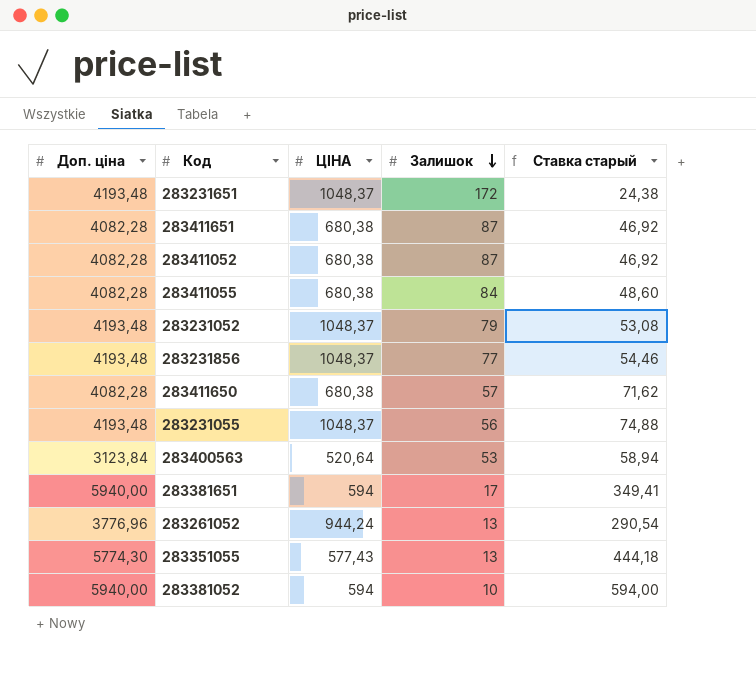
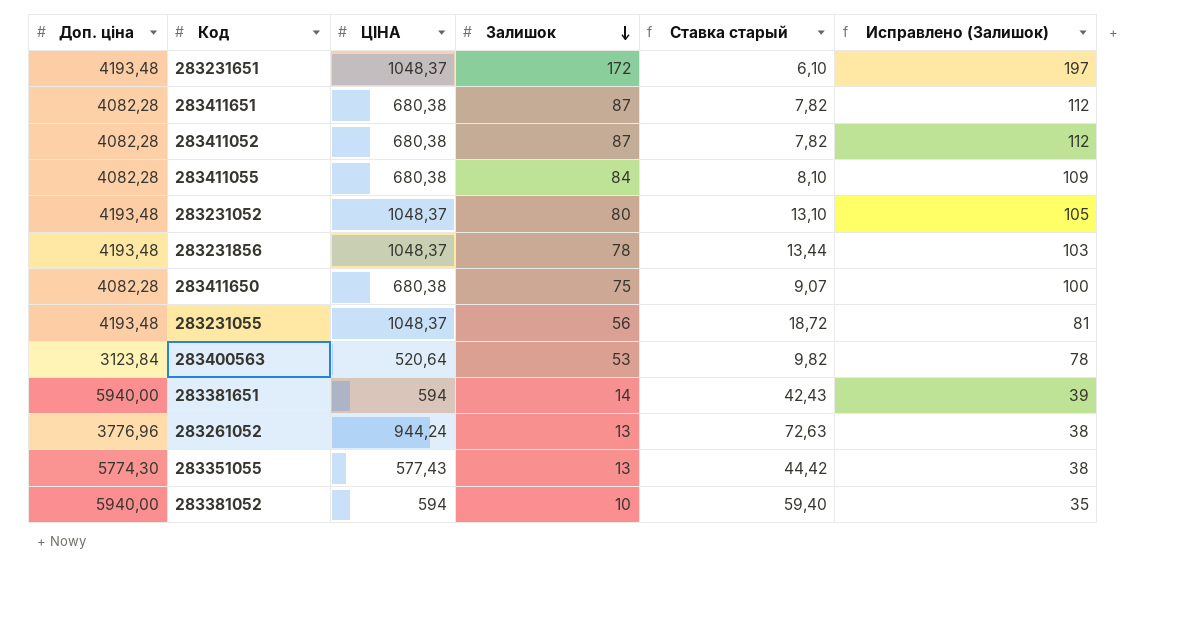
column Ставка старый | formula: [Доп. ціна] / [Залишок] -> [ЦІНА] / [Залишок]
column Исправлено (Залишок) | formula: none -> [Залишок] + 25
283231052 | Залишок: 79 -> 80
283231856 | Залишок: 77 -> 78
283411650 | Залишок: 57 -> 75
283381651 | Залишок: 17 -> 14

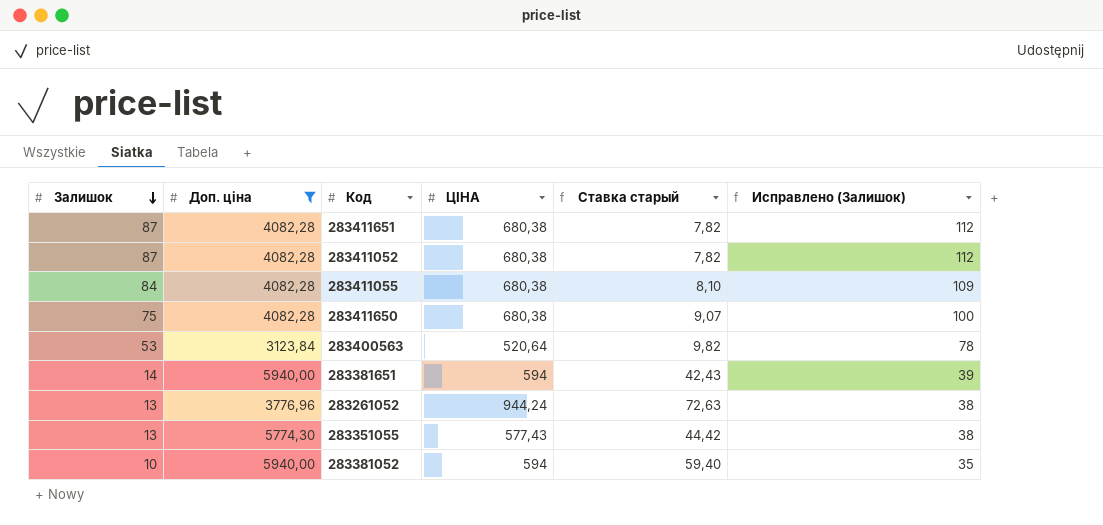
filter: none -> Доп. ціна != 4193,48
column Залишок | position: 4 -> 1

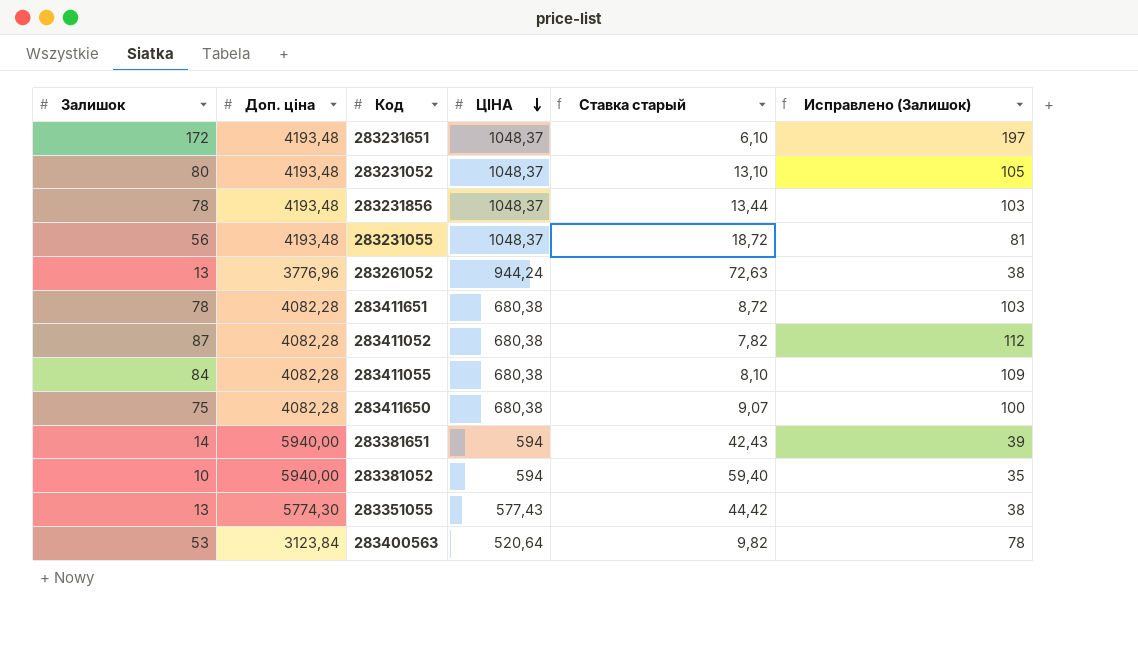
filter: Доп. ціна != 4193,48 -> none
row order: Залишок descending -> ЦІНА descending
283411651 | Залишок: 87 -> 78
283411651 | Ставка старый: 7,82 -> 8,72
283411651 | Исправлено (Залишок): 112 -> 103

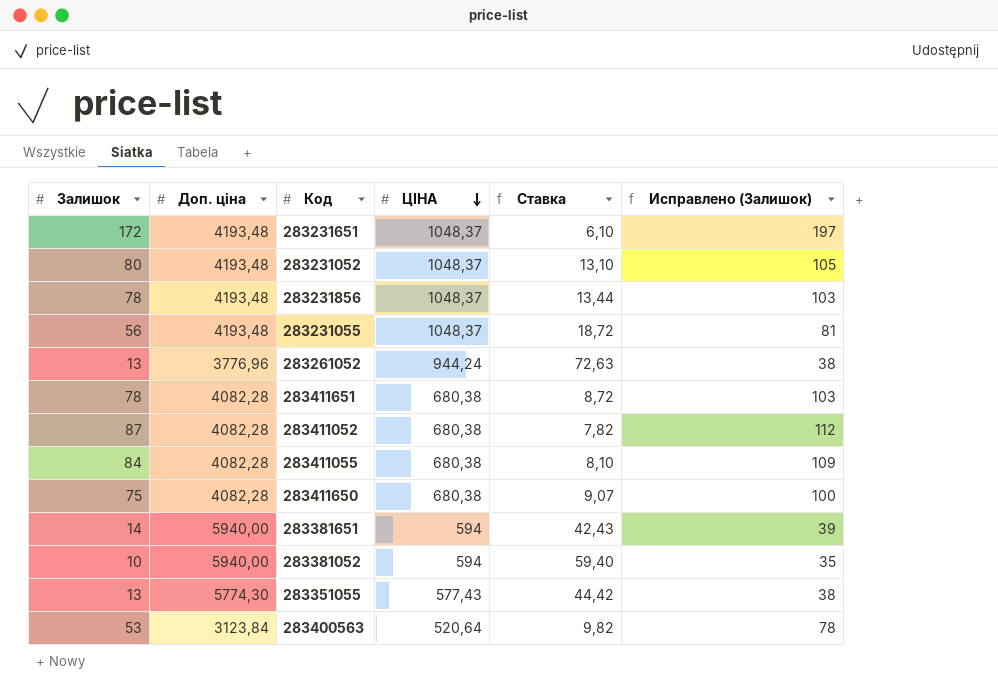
column name: Ставка старый -> Ставка

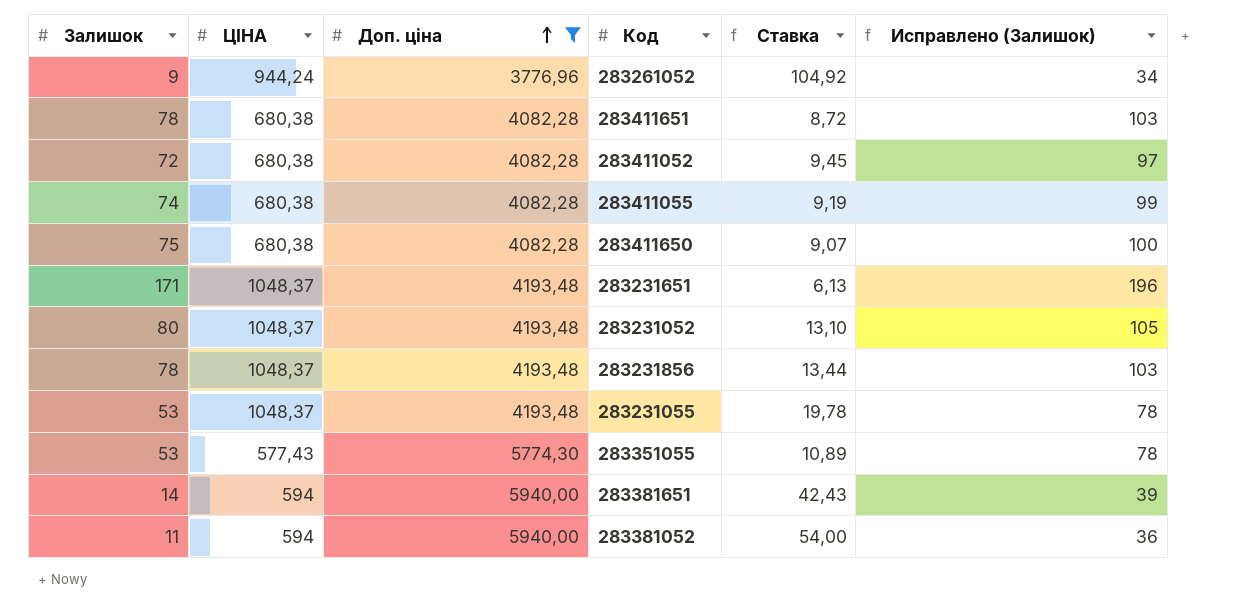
filter: none -> Доп. ціна != 3123,84
row order: ЦІНА descending -> Доп. ціна ascending
column ЦІНА | position: 4 -> 2
283261052 | Залишок: 13 -> 9
283261052 | Ставка: 72,63 -> 104,92
283261052 | Исправлено (Залишок): 38 -> 34
283411052 | Залишок: 87 -> 72
283411052 | Ставка: 7,82 -> 9,45
283411052 | Исправлено (Залишок): 112 -> 97
283411055 | Залишок: 84 -> 74
283411055 | Ставка: 8,10 -> 9,19
283411055 | Исправлено (Залишок): 109 -> 99
283231651 | Залишок: 172 -> 171
283231651 | Ставка: 6,10 -> 6,13
283231651 | Исправлено (Залишок): 197 -> 196
283231055 | Залишок: 56 -> 53
283231055 | Ставка: 18,72 -> 19,78
283231055 | Исправлено (Залишок): 81 -> 78
283351055 | Залишок: 13 -> 53
283351055 | Ставка: 44,42 -> 10,89
283351055 | Исправлено (Залишок): 38 -> 78
283381052 | Залишок: 10 -> 11
283381052 | Ставка: 59,40 -> 54,00
283381052 | Исправлено (Залишок): 35 -> 36

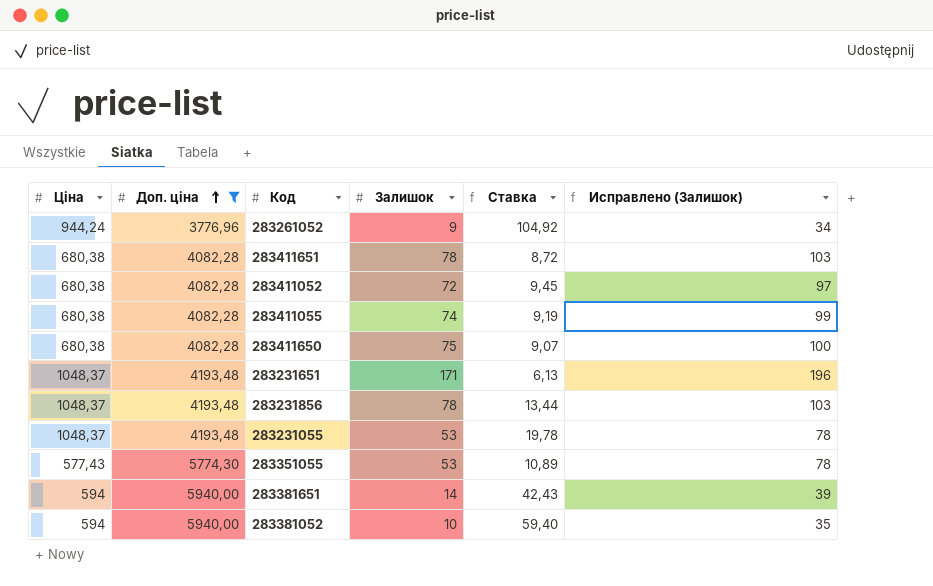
column name: ЦІНА -> Ціна
column Залишок | position: 1 -> 4
row 283231052: 80 | 1048,37 | 4193,48 | 13,10 | 105 -> none
283381052 | Залишок: 11 -> 10
283381052 | Ставка: 54,00 -> 59,40
283381052 | Исправлено (Залишок): 36 -> 35

